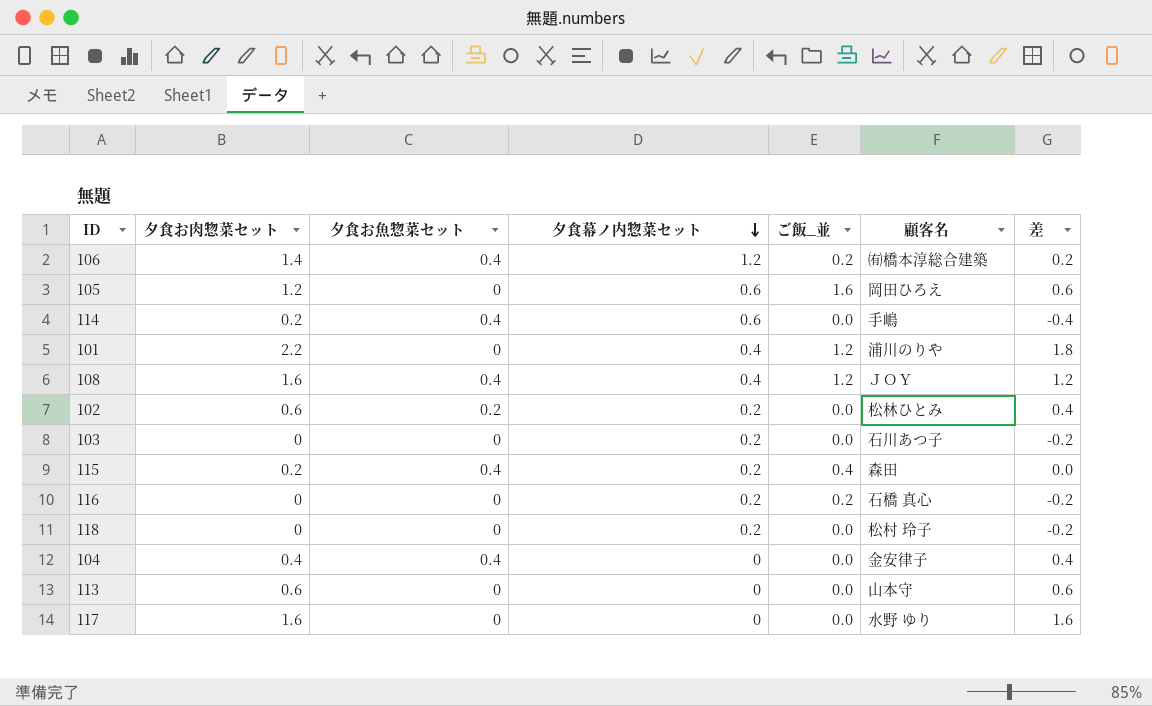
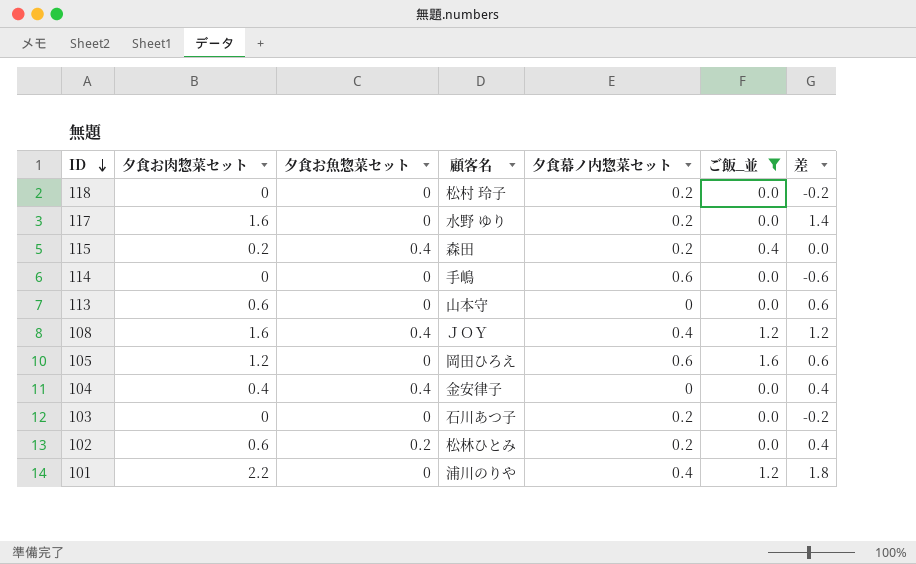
filter: none -> ご飯_並 != 0.2
row order: 夕食幕ノ内惣菜セット descending -> ID descending
column 顧客名 | position: 6 -> 4
117 | 夕食幕ノ内惣菜セット: 0 -> 0.2
117 | 差: 1.6 -> 1.4
114 | 夕食お肉惣菜セット: 0.2 -> 0
114 | 夕食お魚惣菜セット: 0.4 -> 0
114 | 差: -0.4 -> -0.6

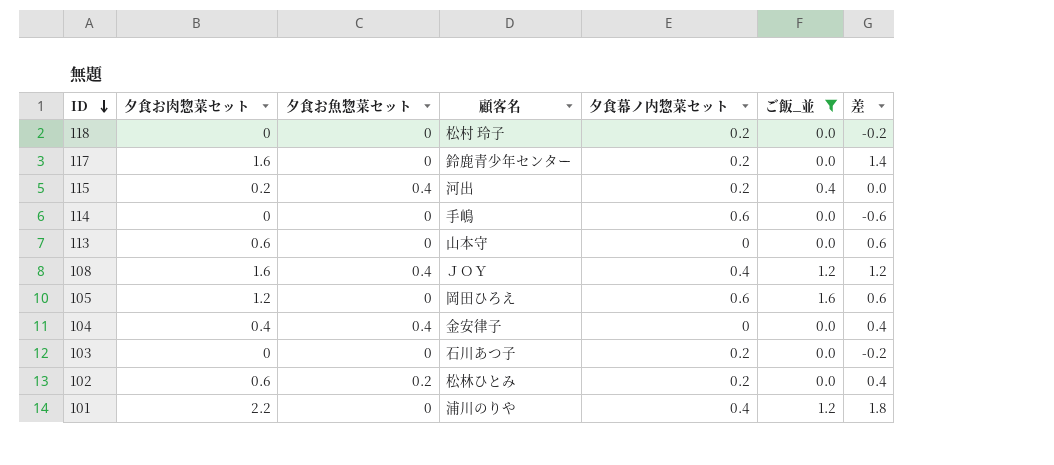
117 | 顧客名: 水野 ゆり -> 鈴鹿青少年センター
115 | 顧客名: 森田 -> 河出

